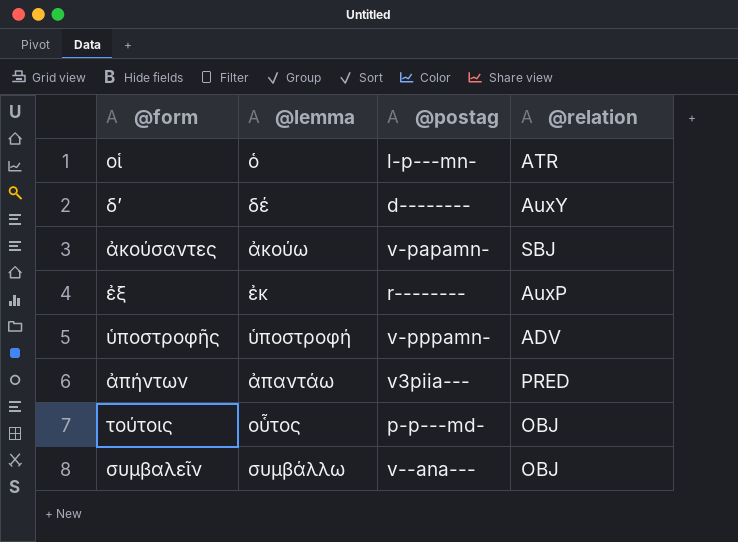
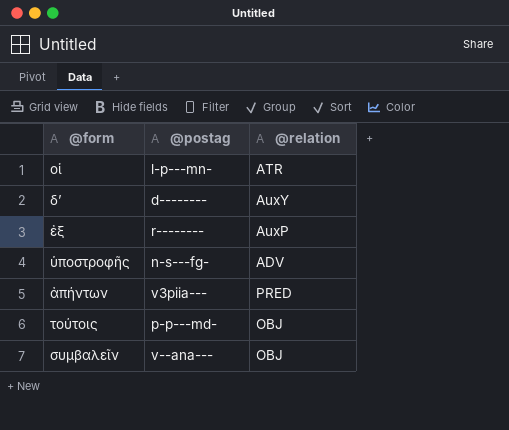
column @lemma | position: 2 -> none
row ἀκούσαντες: ἀκούω | v-papamn- | SBJ -> none
ὑποστροφῆς | @postag: v-pppamn- -> n-s---fg-

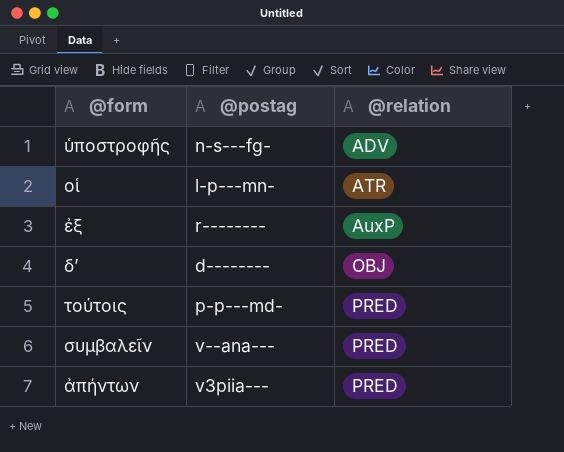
row order: none -> @relation ascending
δʼ | @relation: AuxY -> OBJ
τούτοις | @relation: OBJ -> PRED
συμβαλεῖν | @relation: OBJ -> PRED

